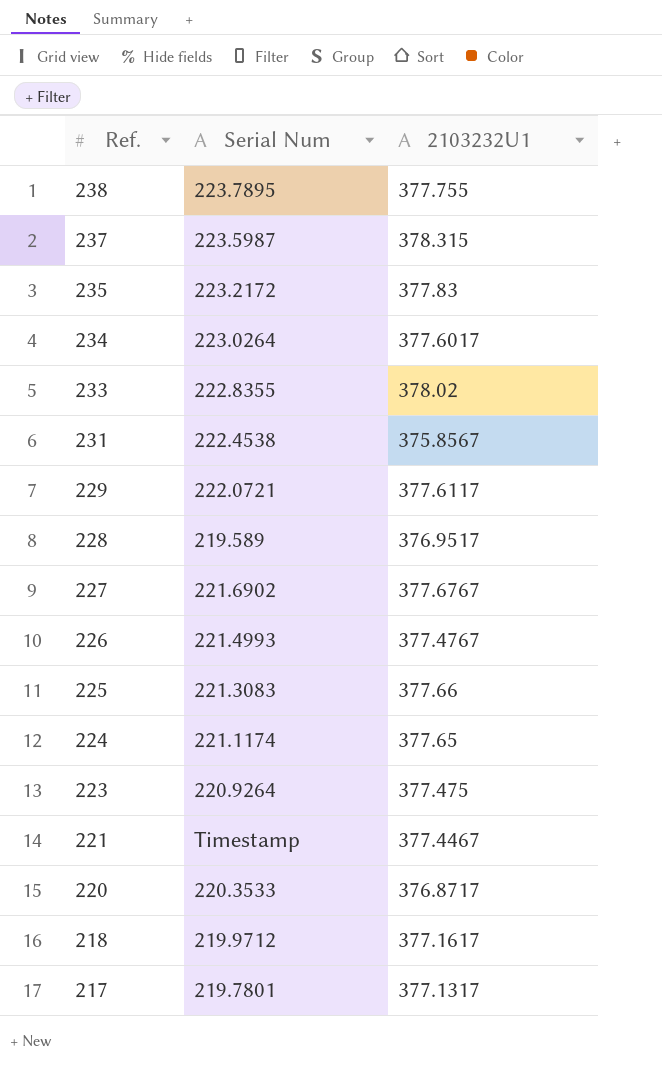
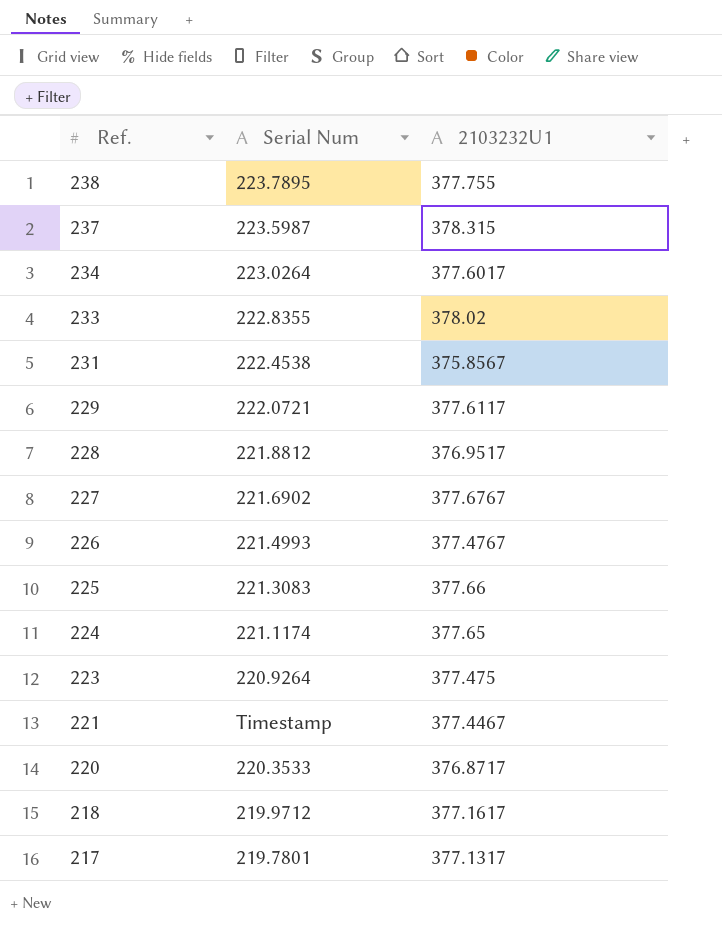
row 235: 223.2172 | 377.83 -> none
228 | Serial Num: 219.589 -> 221.8812

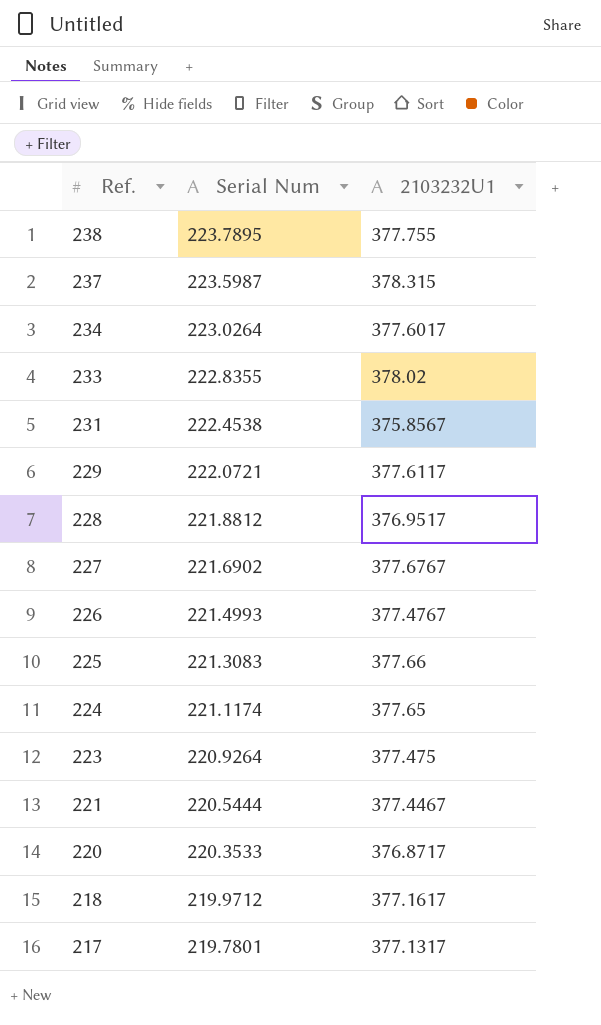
221 | Serial Num: Timestamp -> 220.5444

